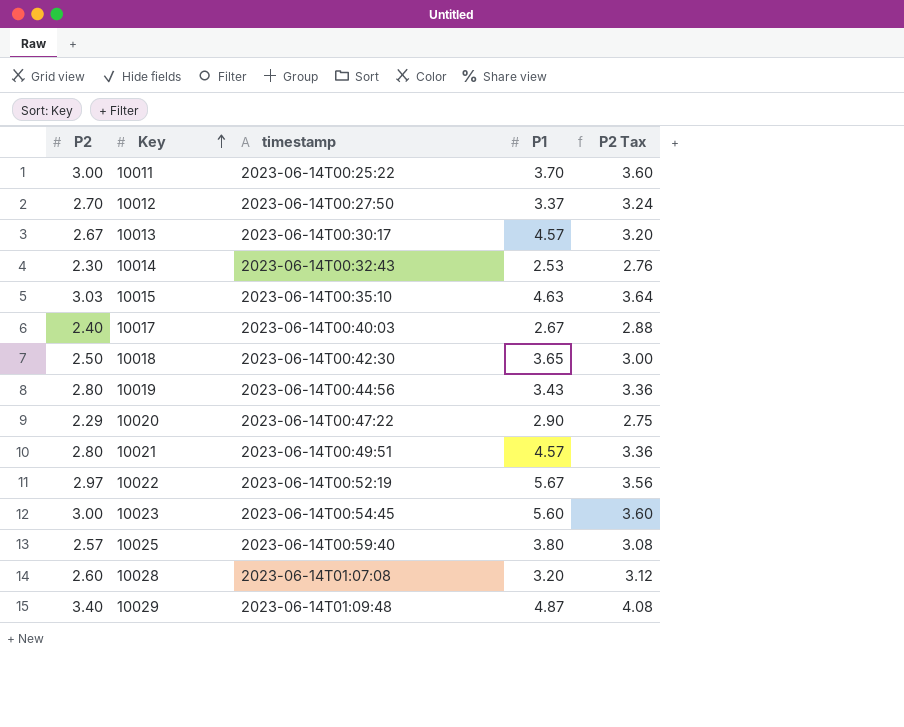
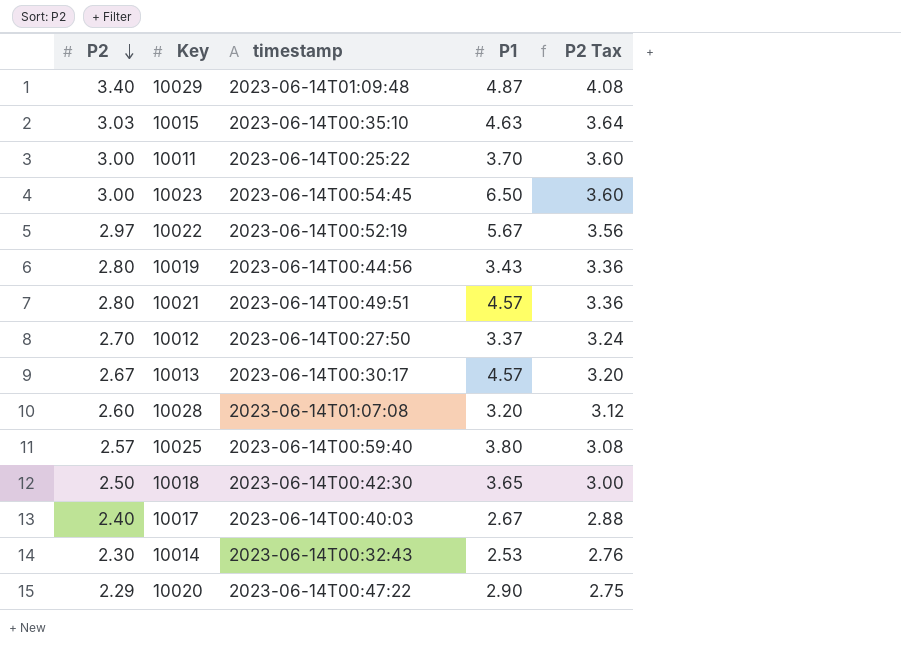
row order: Key ascending -> P2 descending
10023 | P1: 5.60 -> 6.50

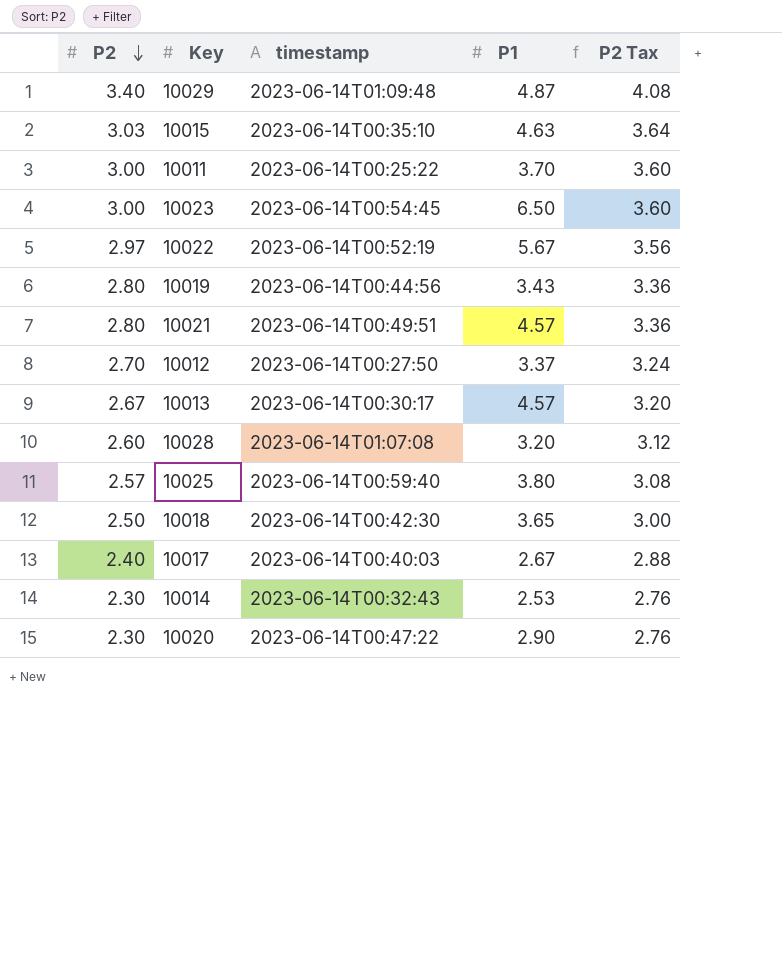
10020 | P2: 2.29 -> 2.30
10020 | P2 Tax: 2.75 -> 2.76

